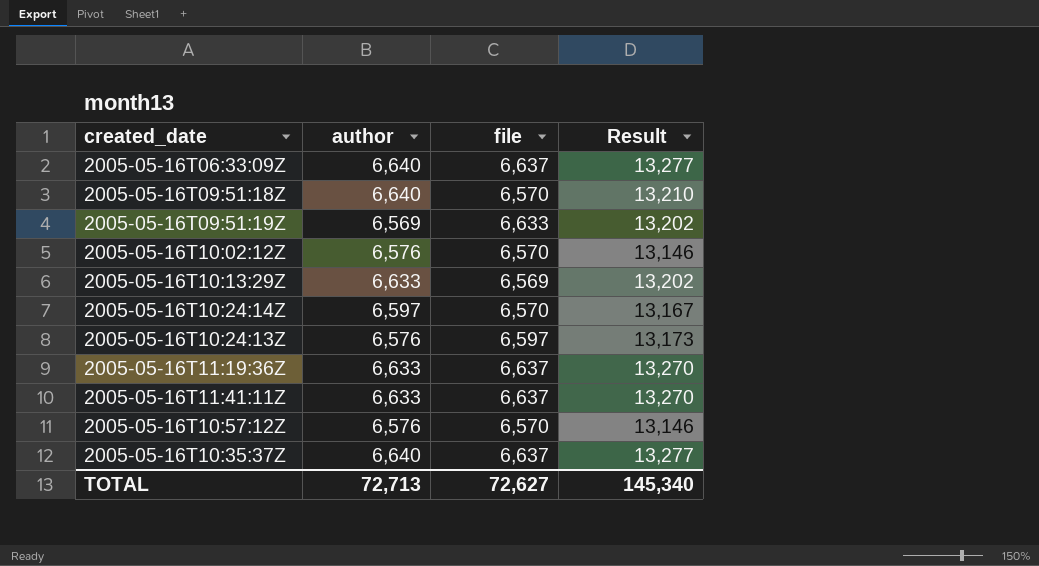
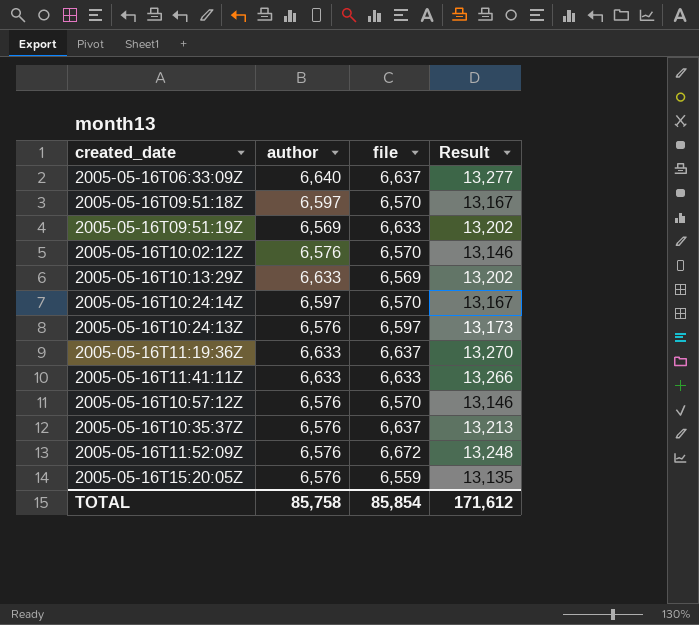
2005-05-16T09:51:18Z | author: 6,640 -> 6,597
2005-05-16T09:51:18Z | Result: 13,210 -> 13,167
2005-05-16T11:41:11Z | file: 6,637 -> 6,633
2005-05-16T11:41:11Z | Result: 13,270 -> 13,266
2005-05-16T10:35:37Z | author: 6,640 -> 6,576
2005-05-16T10:35:37Z | Result: 13,277 -> 13,213
row 2005-05-16T11:52:09Z: none -> 6,576 | 6,672 | 13,248
row 2005-05-16T15:20:05Z: none -> 6,576 | 6,559 | 13,135
TOTAL | author: 72,713 -> 85,758
TOTAL | file: 72,627 -> 85,854
TOTAL | Result: 145,340 -> 171,612

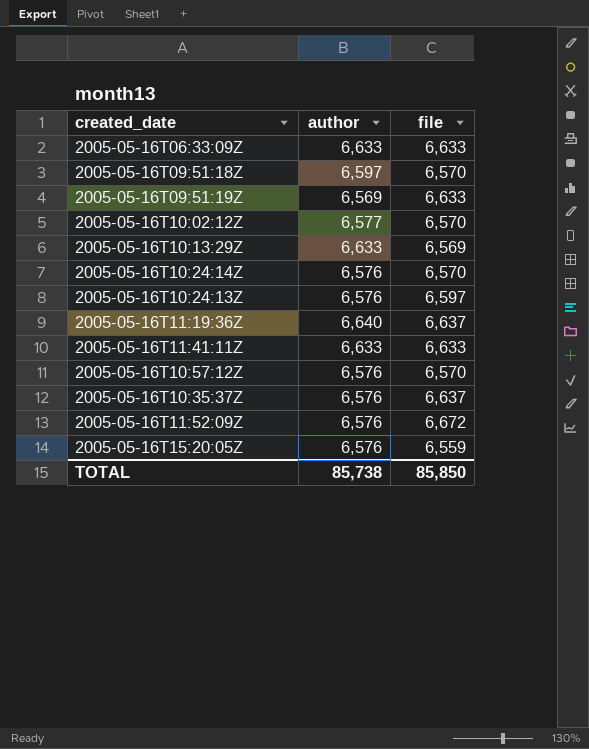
column Result | formula: [author] + [file] -> none
2005-05-16T06:33:09Z | author: 6,640 -> 6,633
2005-05-16T06:33:09Z | file: 6,637 -> 6,633
2005-05-16T10:02:12Z | author: 6,576 -> 6,577
2005-05-16T10:24:14Z | author: 6,597 -> 6,576
2005-05-16T11:19:36Z | author: 6,633 -> 6,640
TOTAL | author: 85,758 -> 85,738
TOTAL | file: 85,854 -> 85,850

